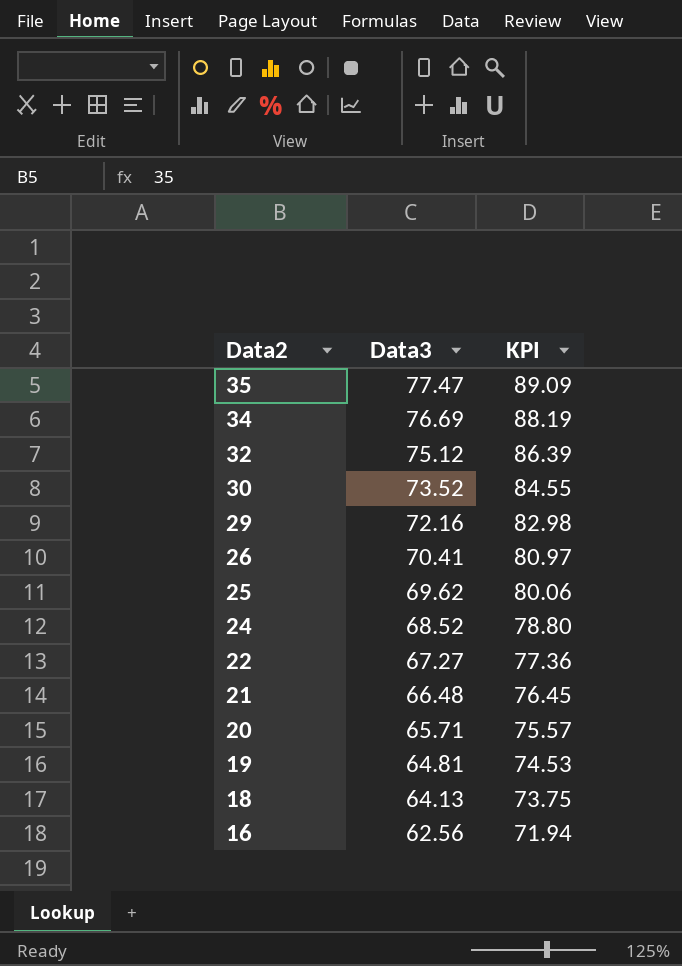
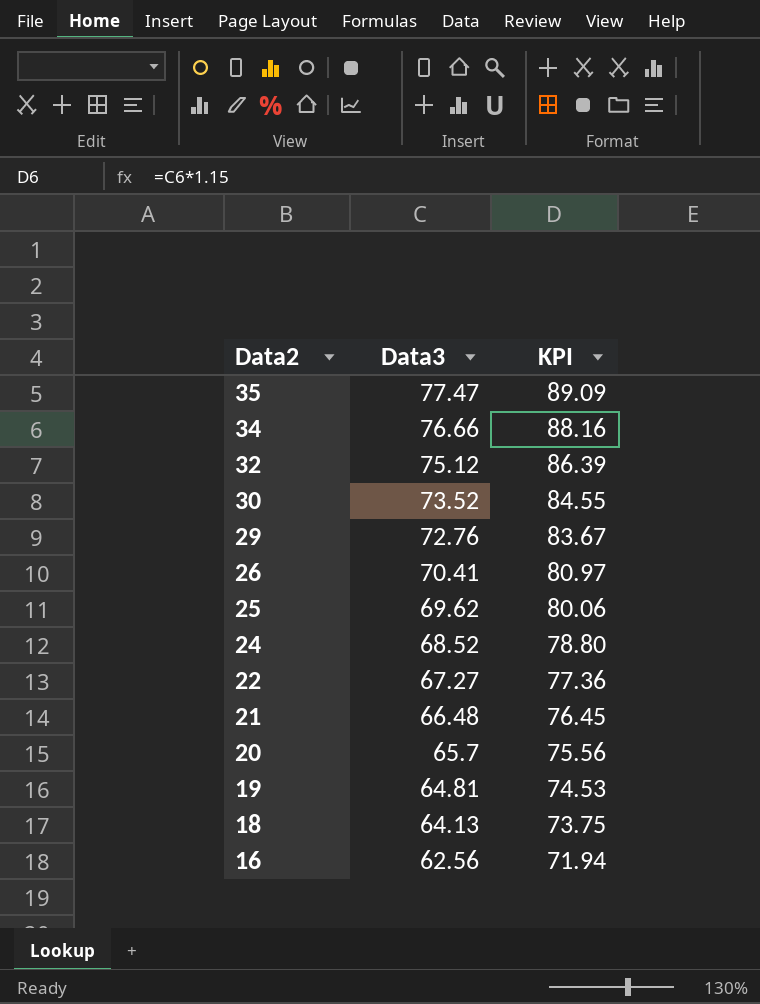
34 | Data3: 76.69 -> 76.66
34 | KPI: 88.19 -> 88.16
29 | Data3: 72.16 -> 72.76
29 | KPI: 82.98 -> 83.67
20 | Data3: 65.71 -> 65.7
20 | KPI: 75.57 -> 75.56

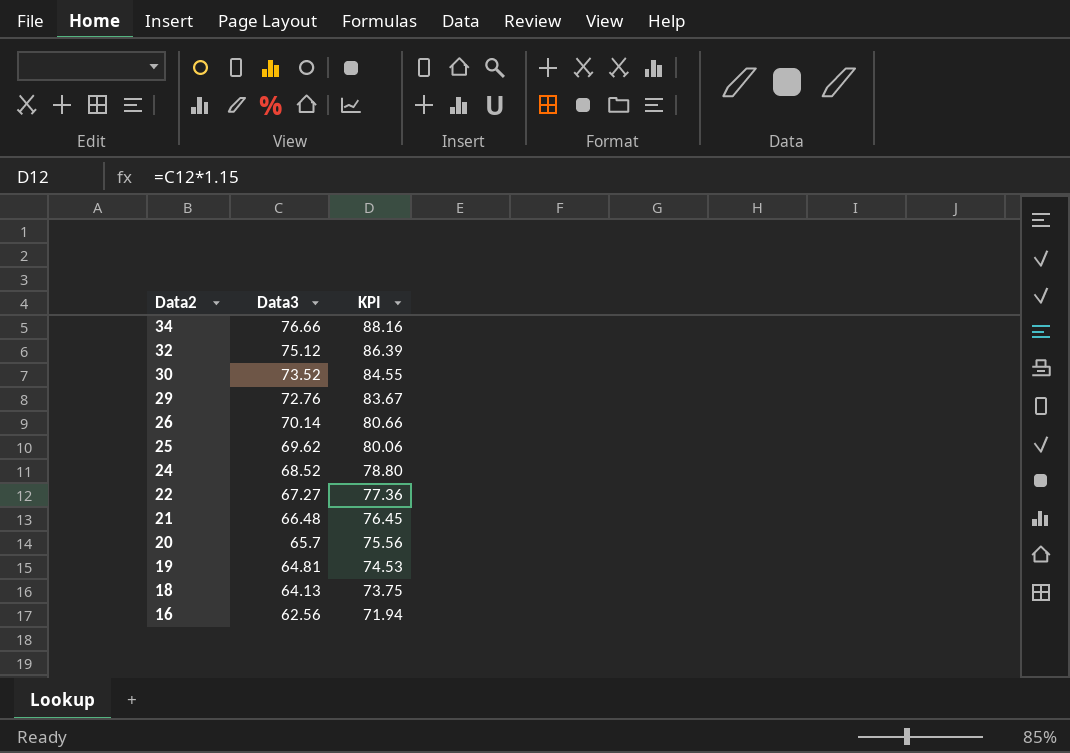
row 35: 77.47 | 89.09 -> none
26 | Data3: 70.41 -> 70.14
26 | KPI: 80.97 -> 80.66

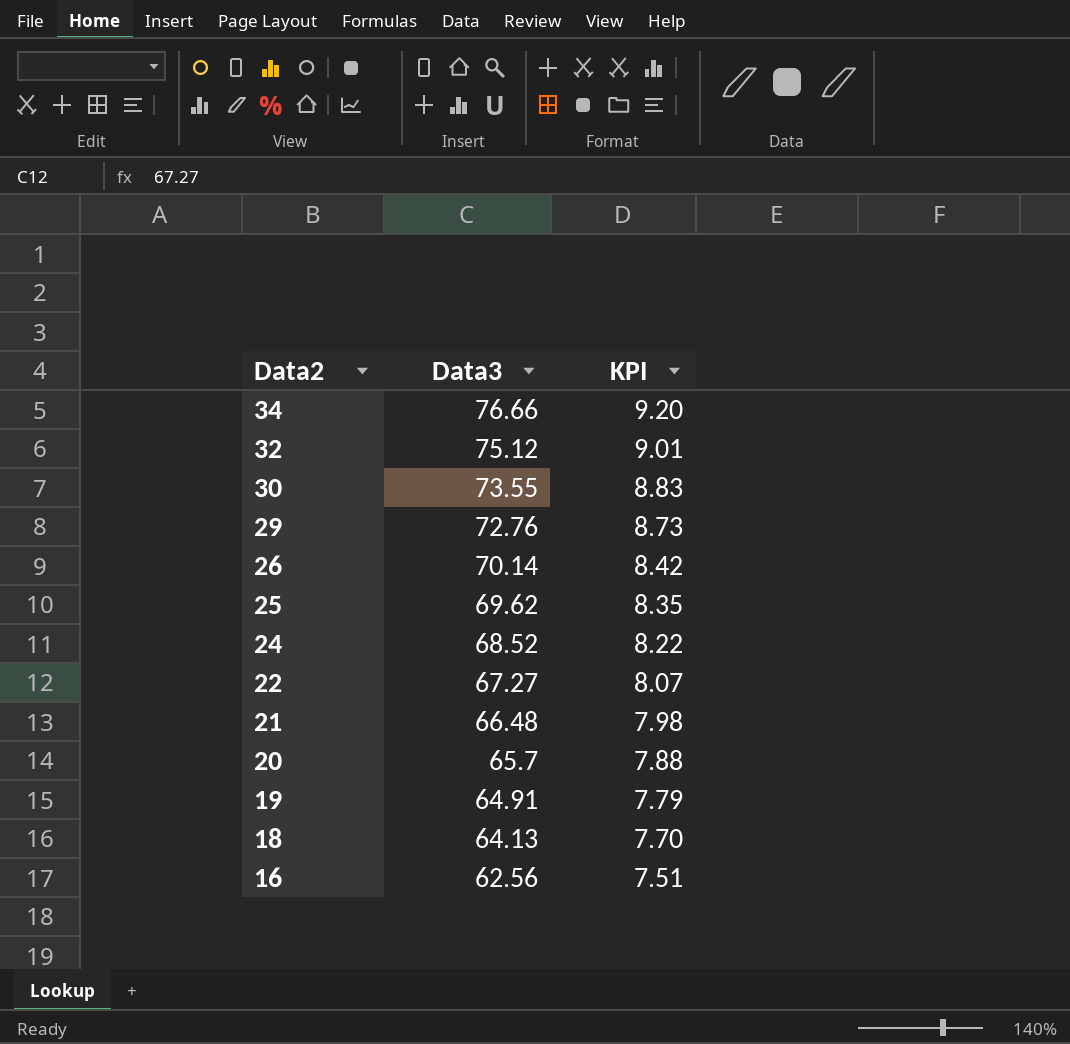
column KPI | formula: [Data3] * 1.15 -> [Data3] * 0.12
30 | Data3: 73.52 -> 73.55
19 | Data3: 64.81 -> 64.91

